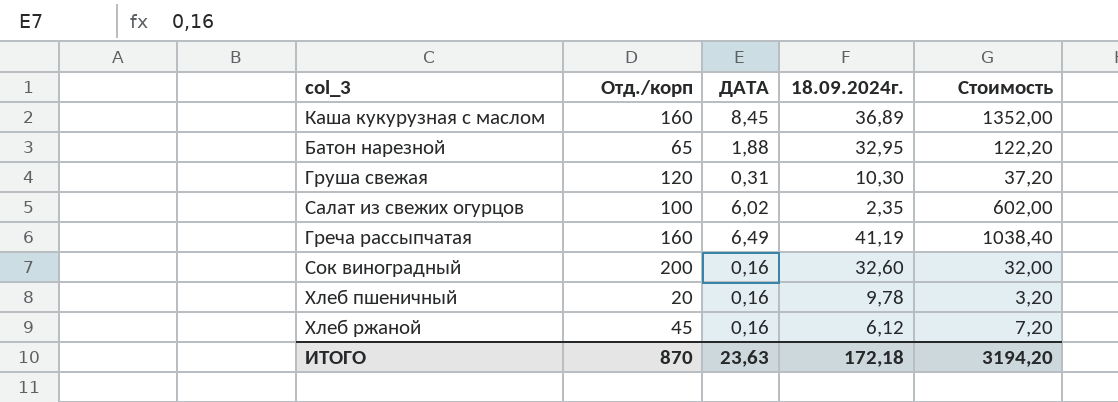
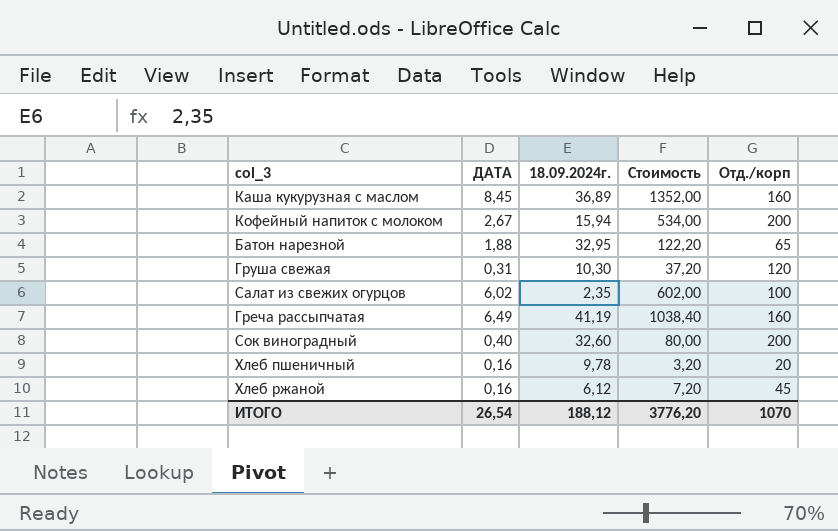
column Отд./корп | position: 2 -> 5
row Кофейный напиток с молоком: none -> 2,67 | 15,94 | 534,00 | 200
Сок виноградный | ДАТА: 0,16 -> 0,40
Сок виноградный | Стоимость: 32,00 -> 80,00
ИТОГО | ДАТА: 23,63 -> 26,54
ИТОГО | 18.09.2024г.: 172,18 -> 188,12
ИТОГО | Стоимость: 3194,20 -> 3776,20
ИТОГО | Отд./корп: 870 -> 1070

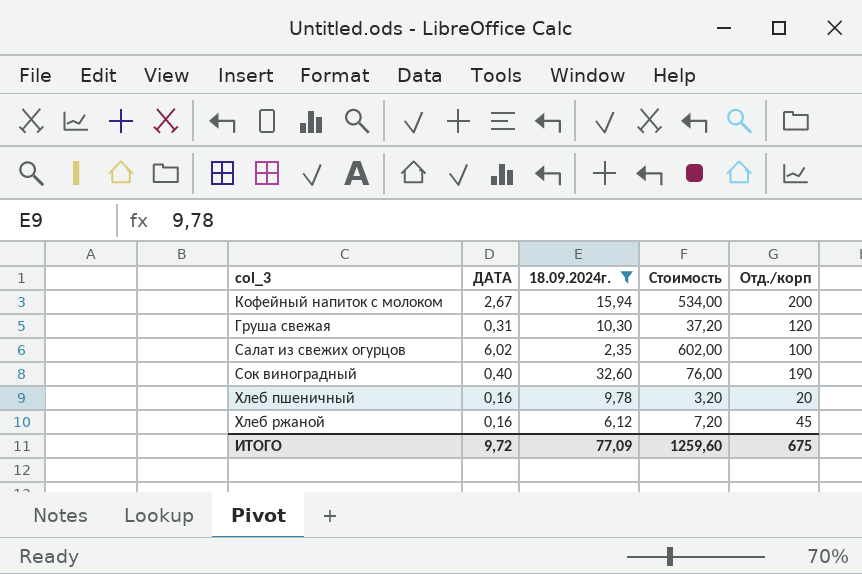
filter: none -> 18.09.2024г. <= 32,60
Сок виноградный | Стоимость: 80,00 -> 76,00
Сок виноградный | Отд./корп: 200 -> 190
ИТОГО | ДАТА: 26,54 -> 9,72
ИТОГО | 18.09.2024г.: 188,12 -> 77,09
ИТОГО | Стоимость: 3776,20 -> 1259,60
ИТОГО | Отд./корп: 1070 -> 675

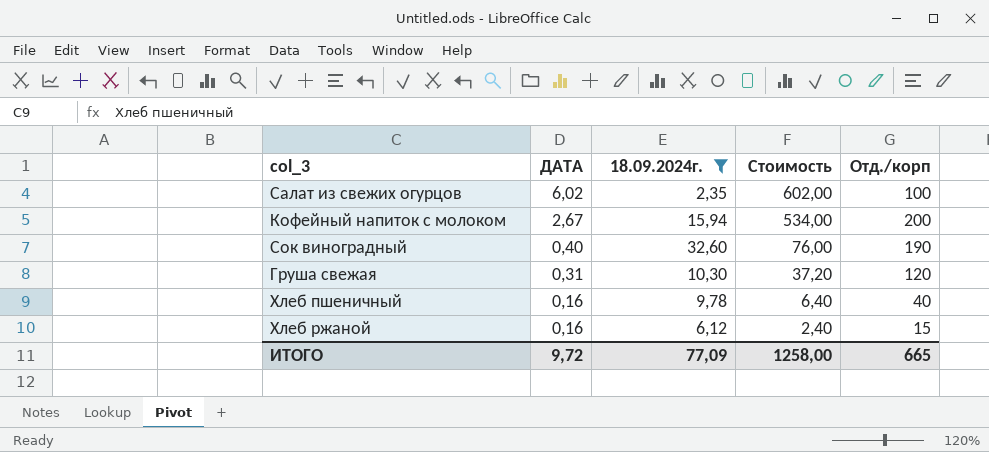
row order: none -> ДАТА descending
Хлеб пшеничный | Стоимость: 3,20 -> 6,40
Хлеб пшеничный | Отд./корп: 20 -> 40
Хлеб ржаной | Стоимость: 7,20 -> 2,40
Хлеб ржаной | Отд./корп: 45 -> 15
ИТОГО | Стоимость: 1259,60 -> 1258,00
ИТОГО | Отд./корп: 675 -> 665

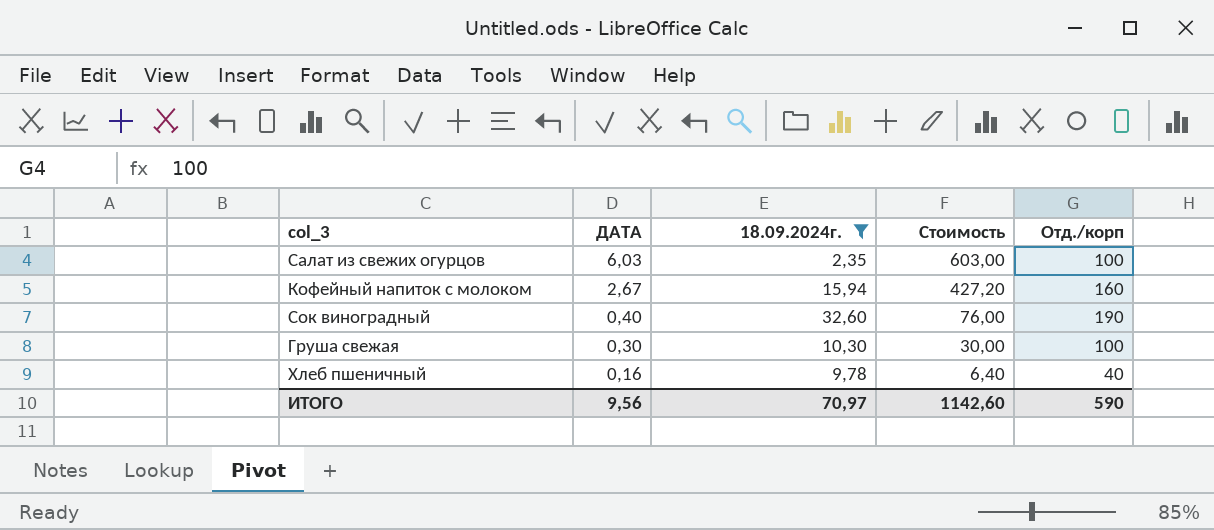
row Хлеб ржаной: 0,16 | 6,12 | 2,40 | 15 -> none
Салат из свежих огурцов | ДАТА: 6,02 -> 6,03
Салат из свежих огурцов | Стоимость: 602,00 -> 603,00
Кофейный напиток с молоком | Стоимость: 534,00 -> 427,20
Кофейный напиток с молоком | Отд./корп: 200 -> 160
Груша свежая | ДАТА: 0,31 -> 0,30
Груша свежая | Стоимость: 37,20 -> 30,00
Груша свежая | Отд./корп: 120 -> 100
ИТОГО | ДАТА: 9,72 -> 9,56
ИТОГО | 18.09.2024г.: 77,09 -> 70,97
ИТОГО | Стоимость: 1258,00 -> 1142,60
ИТОГО | Отд./корп: 665 -> 590

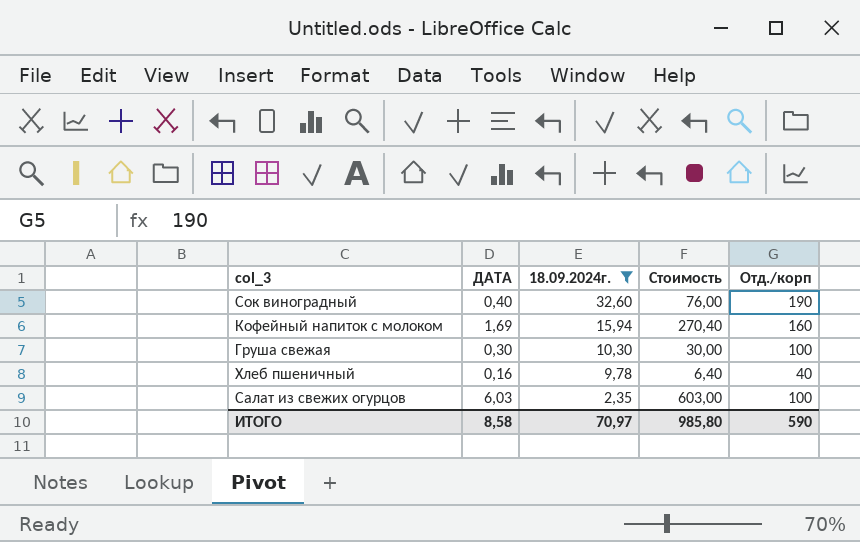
row order: ДАТА descending -> 18.09.2024г. descending
Кофейный напиток с молоком | ДАТА: 2,67 -> 1,69
Кофейный напиток с молоком | Стоимость: 427,20 -> 270,40
ИТОГО | ДАТА: 9,56 -> 8,58
ИТОГО | Стоимость: 1142,60 -> 985,80

